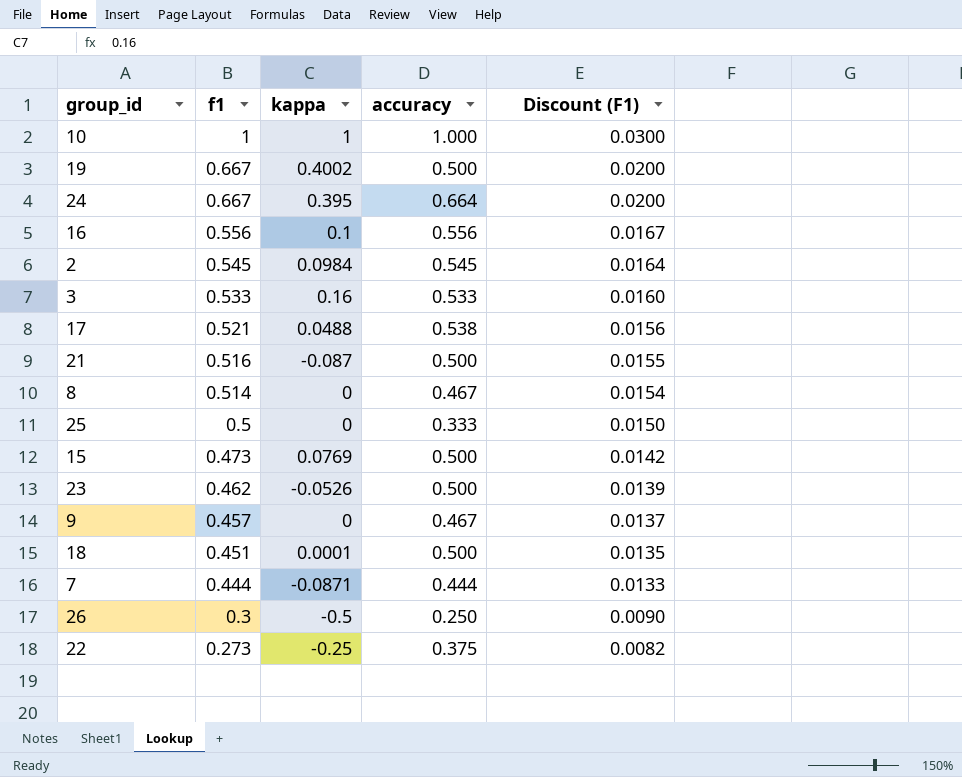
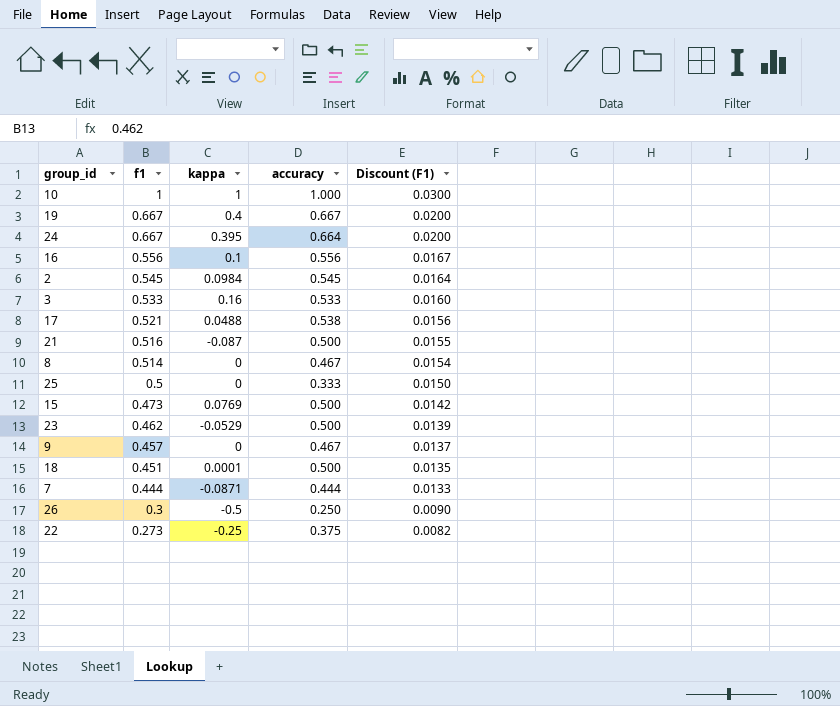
19 | kappa: 0.4002 -> 0.4
19 | accuracy: 0.500 -> 0.667
23 | kappa: -0.0526 -> -0.0529

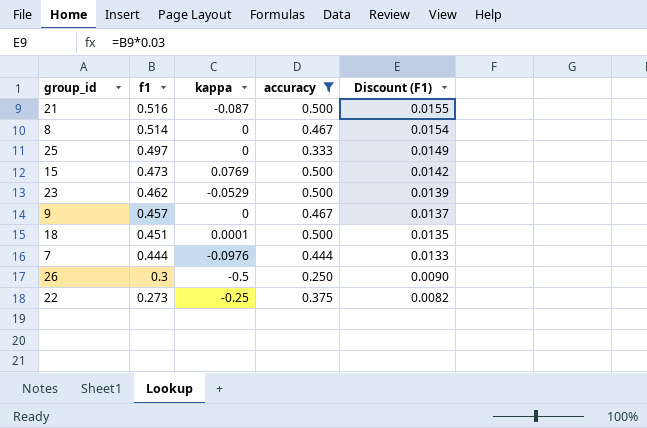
filter: none -> accuracy <= 0.500
25 | f1: 0.5 -> 0.497
25 | Discount (F1): 0.0150 -> 0.0149
7 | kappa: -0.0871 -> -0.0976

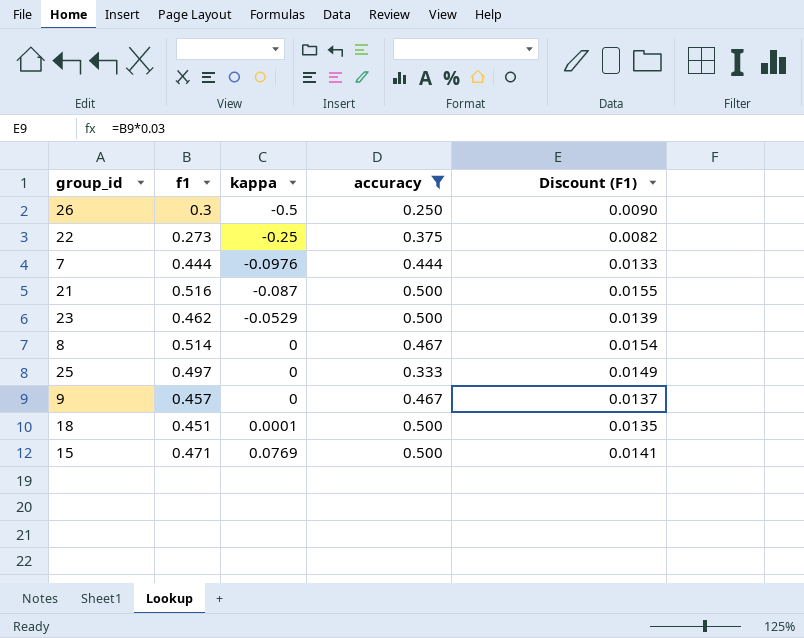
row order: f1 descending -> kappa ascending
15 | f1: 0.473 -> 0.471
15 | Discount (F1): 0.0142 -> 0.0141

